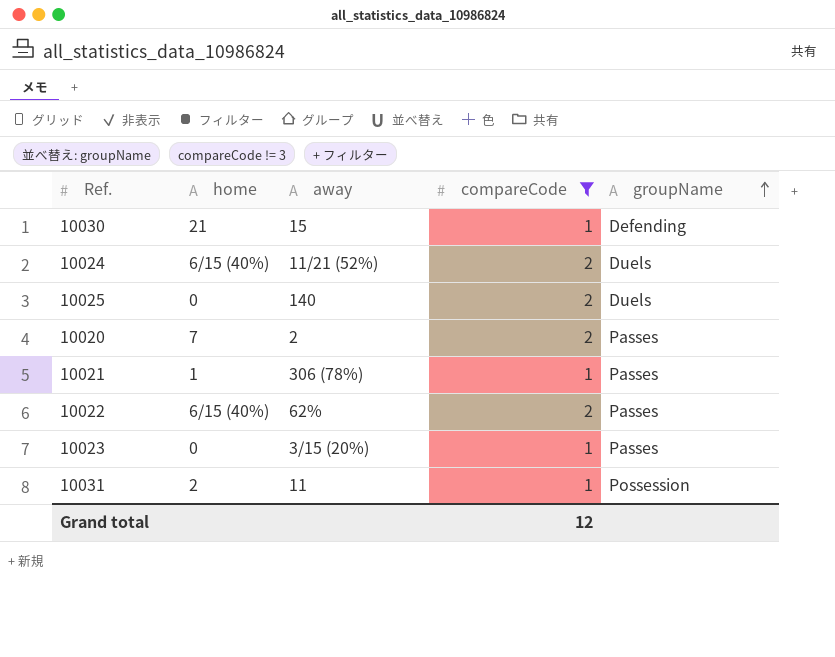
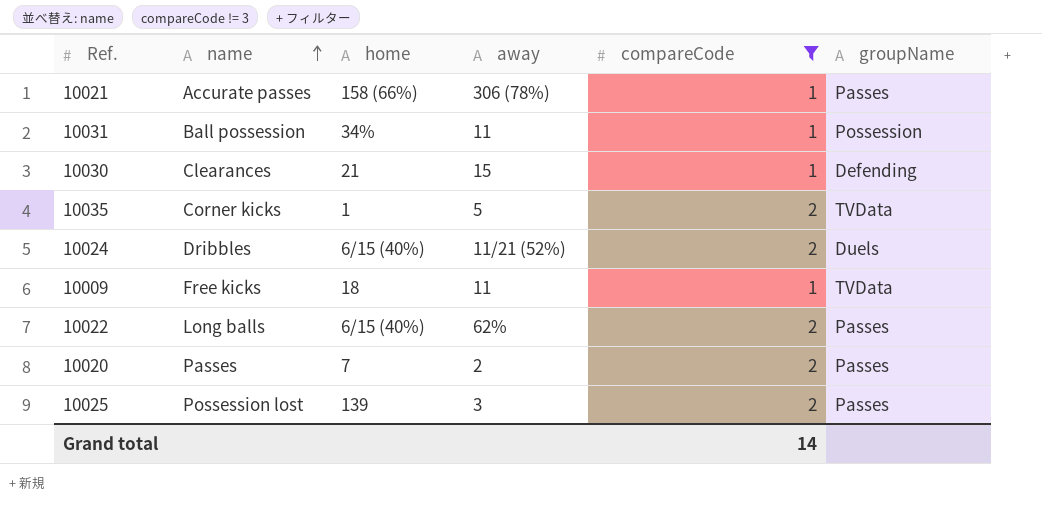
row order: groupName ascending -> name ascending
column name | position: none -> 2
row 10023: 0 | 3/15 (20%) | 1 | Passes -> none
10021 | home: 1 -> 158 (66%)
10031 | home: 2 -> 34%
row 10035: none -> Corner kicks | 1 | 5 | 2 | TVData
row 10009: none -> Free kicks | 18 | 11 | 1 | TVData
10025 | home: 0 -> 139
10025 | away: 140 -> 3
10025 | groupName: Duels -> Passes
Grand total | compareCode: 12 -> 14

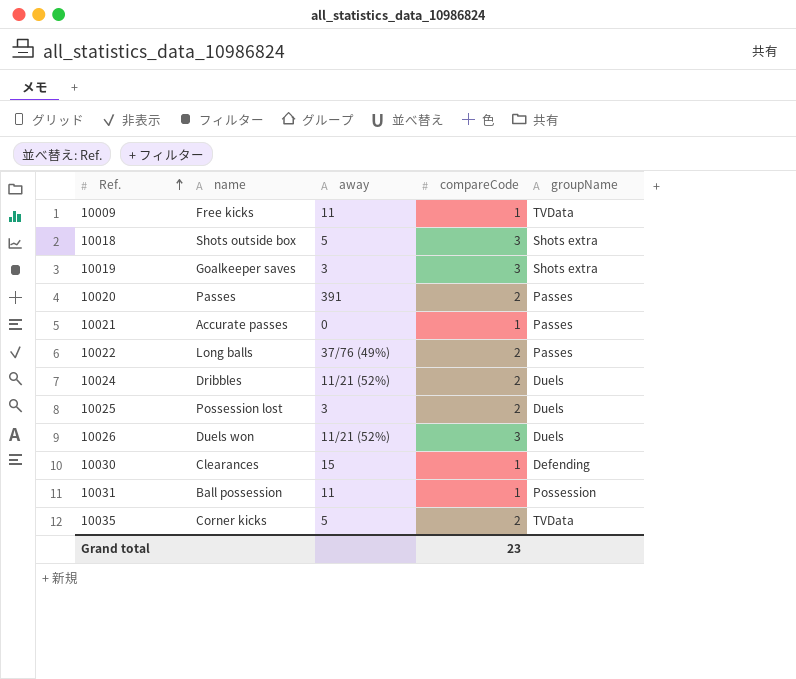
filter: compareCode != 3 -> none
row order: name ascending -> Ref. ascending
column home | position: 3 -> none
10020 | away: 2 -> 391
10021 | away: 306 (78%) -> 0
10022 | away: 62% -> 37/76 (49%)
10025 | groupName: Passes -> Duels
Grand total | compareCode: 14 -> 23

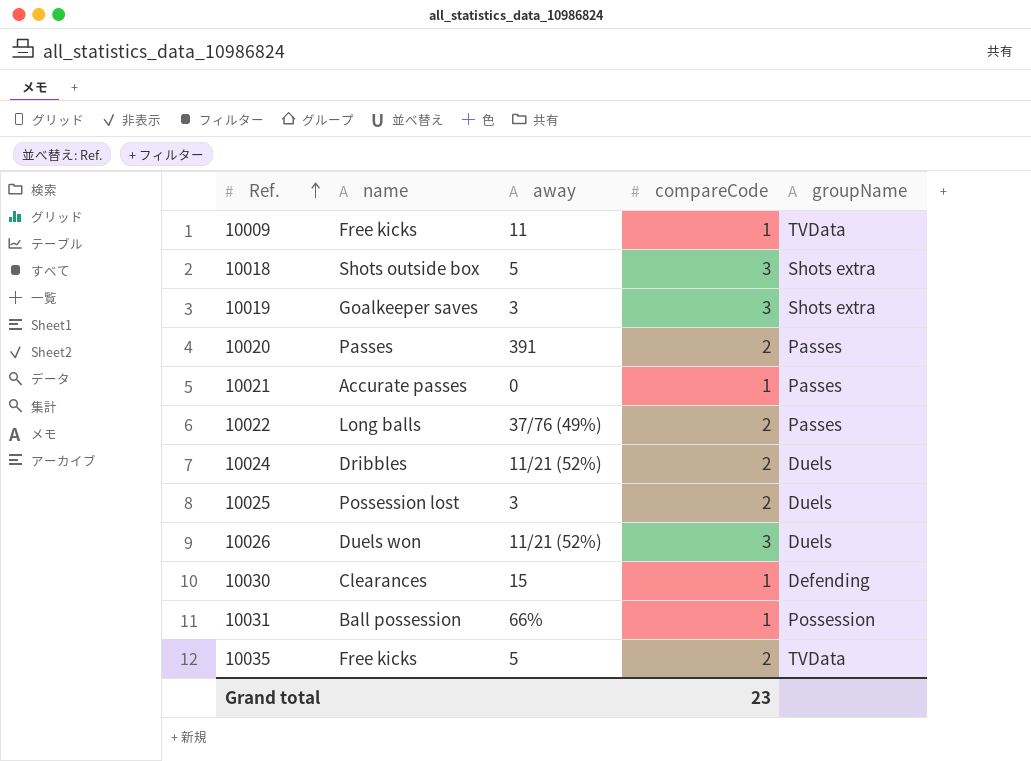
10031 | away: 11 -> 66%
10035 | name: Corner kicks -> Free kicks

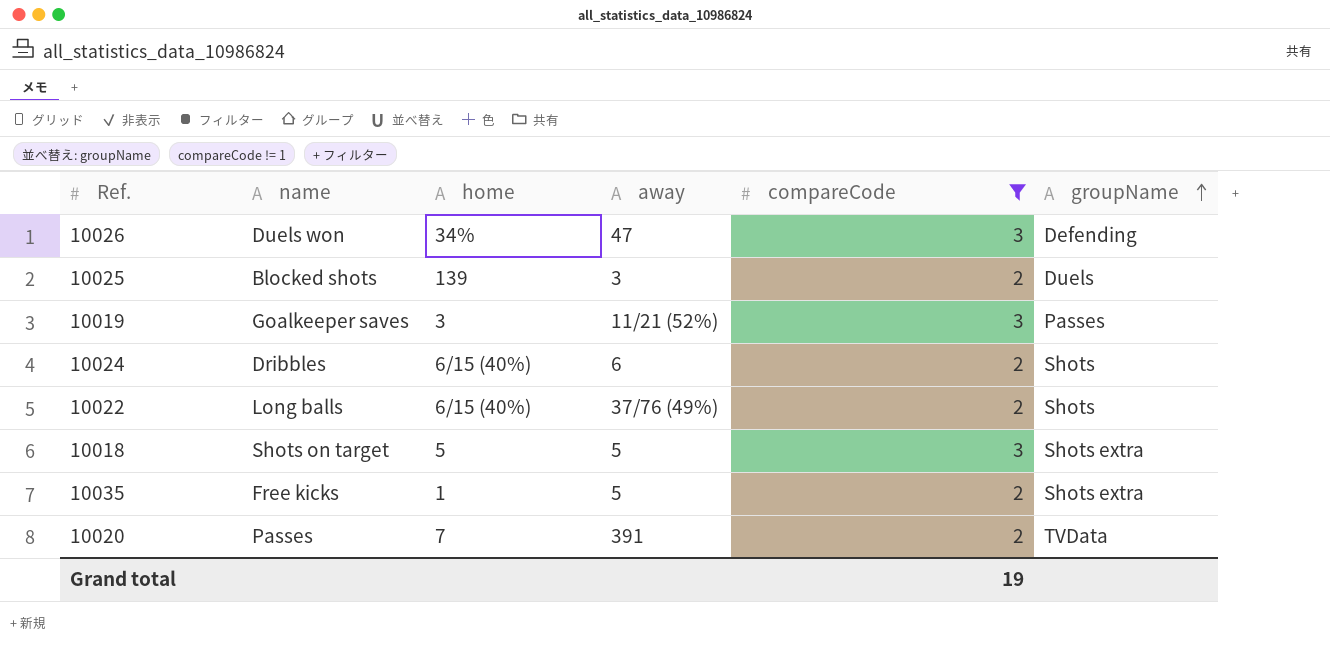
filter: none -> compareCode != 1
row order: Ref. ascending -> groupName ascending
column home | position: none -> 3
10026 | away: 11/21 (52%) -> 47
10026 | groupName: Duels -> Defending
10025 | name: Possession lost -> Blocked shots
10019 | away: 3 -> 11/21 (52%)
10019 | groupName: Shots extra -> Passes
10024 | away: 11/21 (52%) -> 6
10024 | groupName: Duels -> Shots
10022 | groupName: Passes -> Shots
10018 | name: Shots outside box -> Shots on target
10035 | groupName: TVData -> Shots extra
10020 | groupName: Passes -> TVData
Grand total | compareCode: 23 -> 19

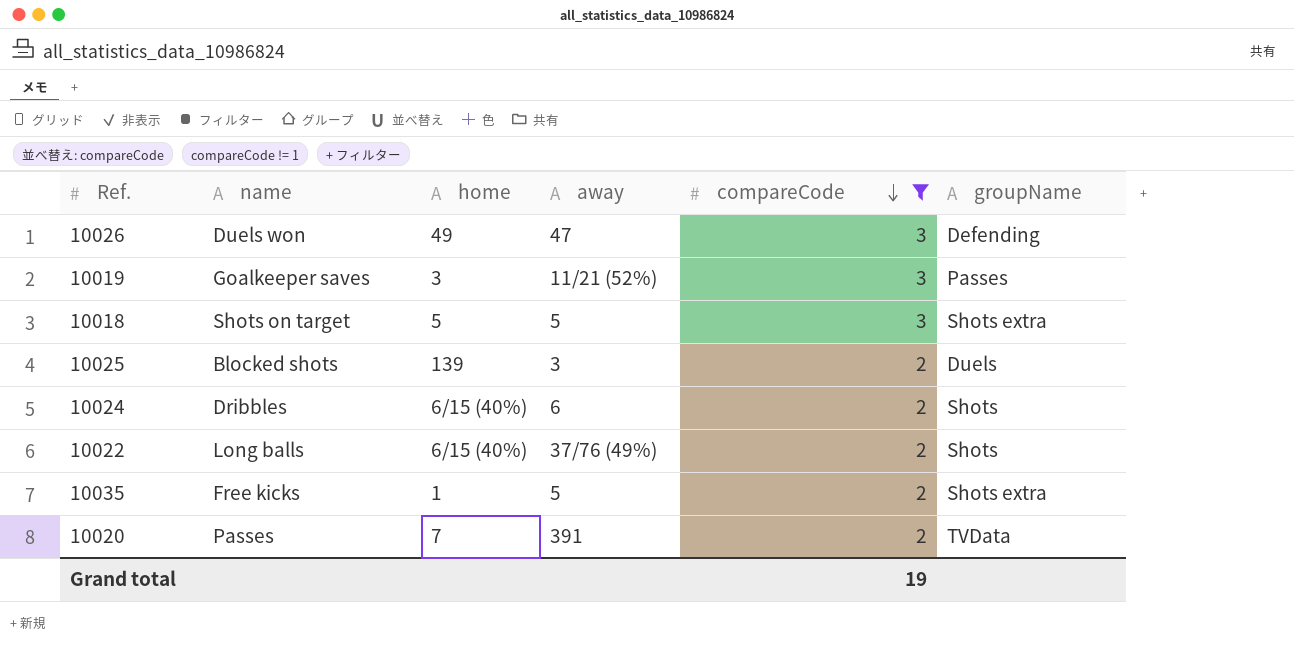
row order: groupName ascending -> compareCode descending
10026 | home: 34% -> 49

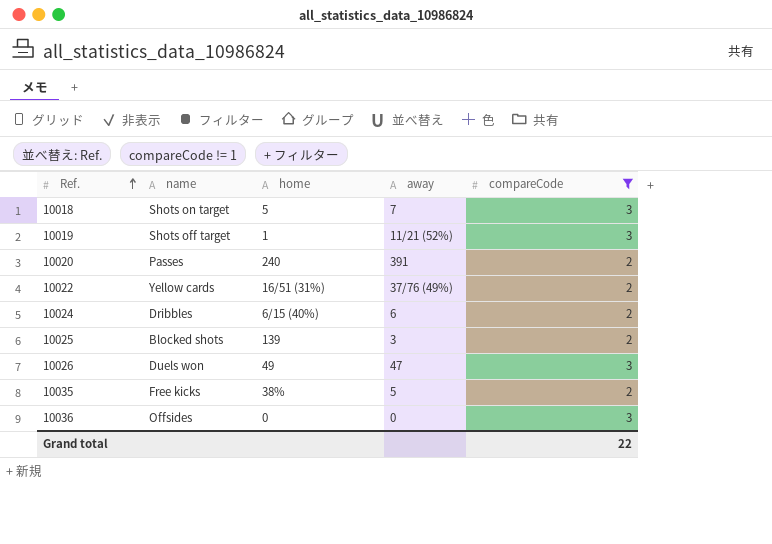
row order: compareCode descending -> Ref. ascending
column groupName | position: 6 -> none
10018 | away: 5 -> 7
10019 | name: Goalkeeper saves -> Shots off target
10019 | home: 3 -> 1
10020 | home: 7 -> 240
10022 | name: Long balls -> Yellow cards
10022 | home: 6/15 (40%) -> 16/51 (31%)
10035 | home: 1 -> 38%
row 10036: none -> Offsides | 0 | 0 | 3
Grand total | compareCode: 19 -> 22

